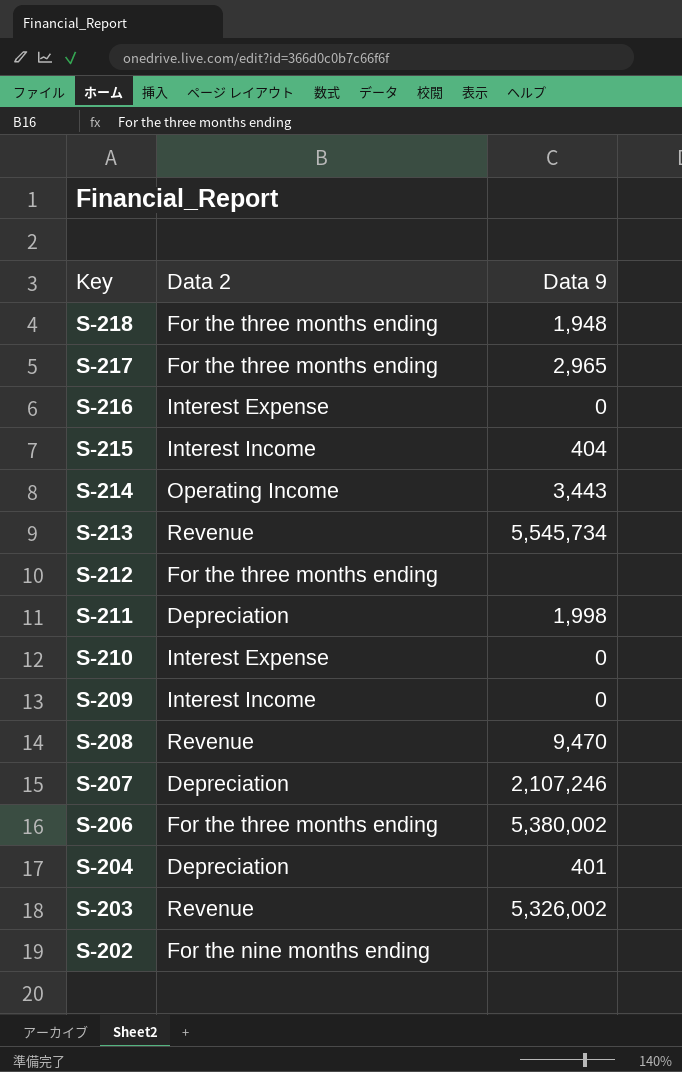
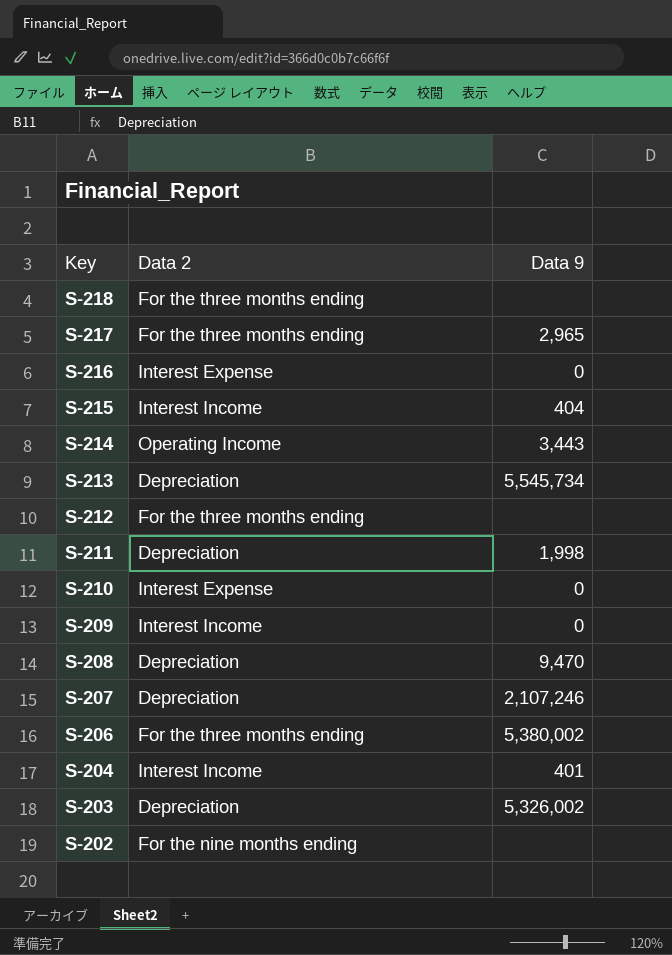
S-218 | Data 9: 1,948 -> none
S-213 | Data 2: Revenue -> Depreciation
S-208 | Data 2: Revenue -> Depreciation
S-204 | Data 2: Depreciation -> Interest Income
S-203 | Data 2: Revenue -> Depreciation

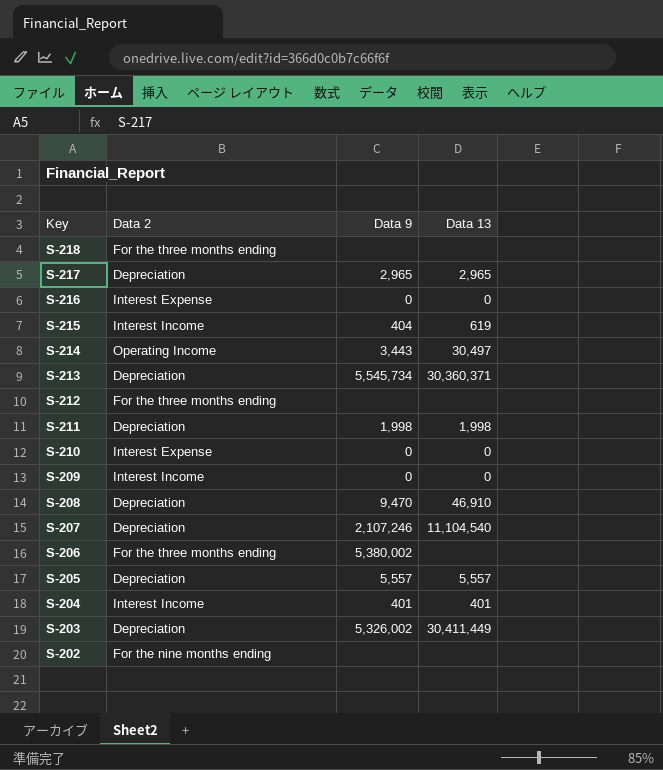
column Data 13 | position: none -> 4
S-217 | Data 2: For the three months ending -> Depreciation
row S-205: none -> Depreciation | 5,557 | 5,557

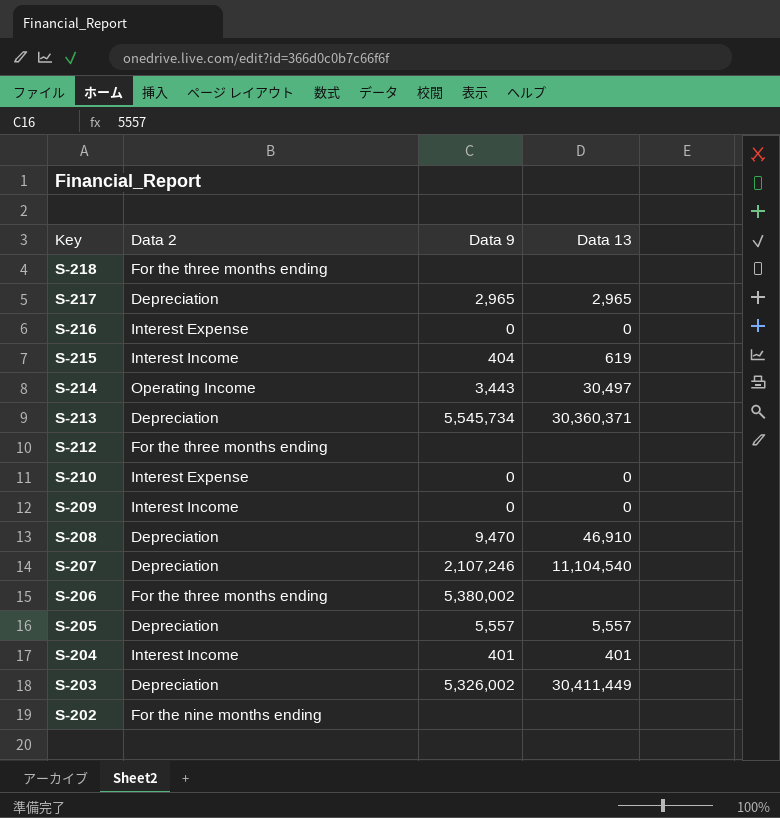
row S-211: Depreciation | 1,998 | 1,998 -> none

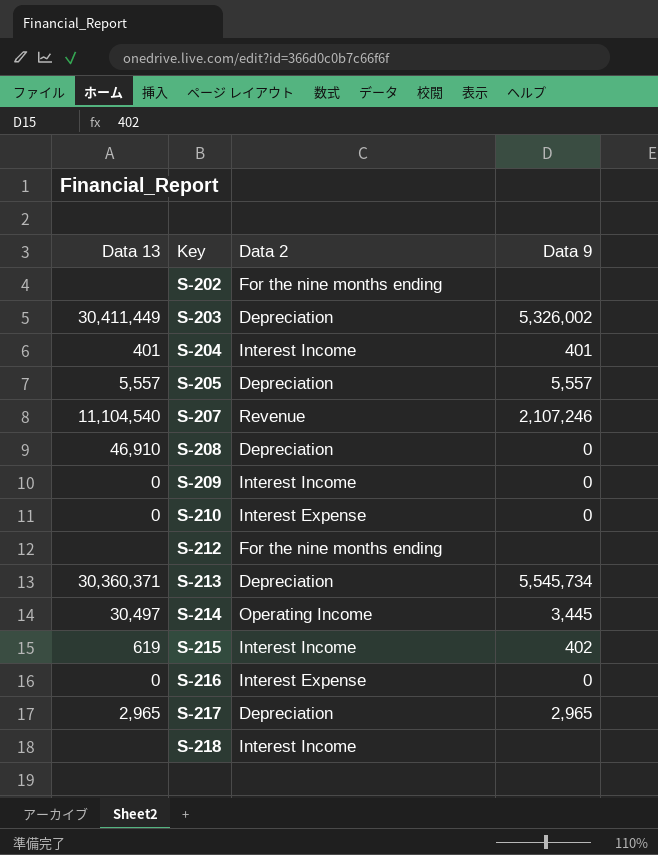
row order: Key descending -> Key ascending
column Data 13 | position: 4 -> 1
row S-206: For the three months ending | 5,380,002 | none -> none
S-207 | Data 2: Depreciation -> Revenue
S-208 | Data 9: 9,470 -> 0
S-212 | Data 2: For the three months ending -> For the nine months ending
S-214 | Data 9: 3,443 -> 3,445
S-215 | Data 9: 404 -> 402
S-218 | Data 2: For the three months ending -> Interest Income

